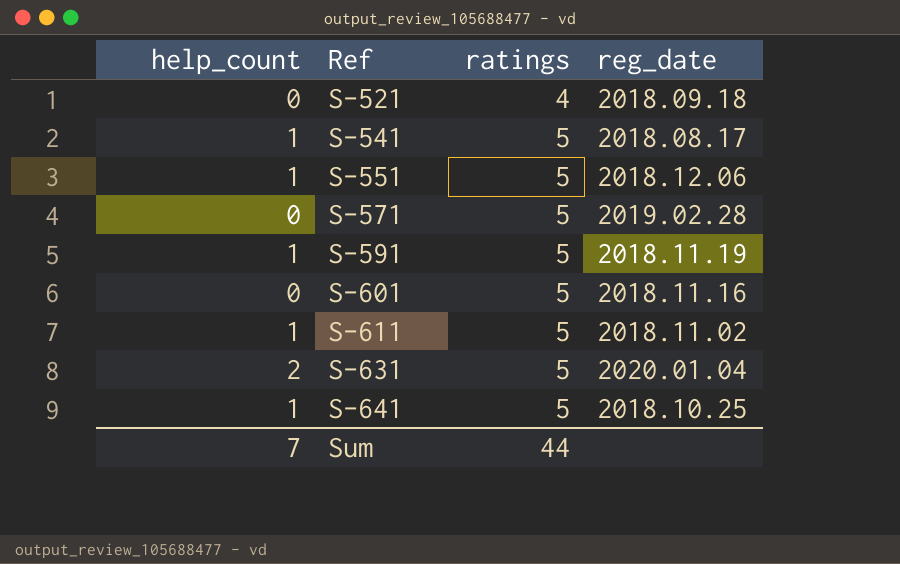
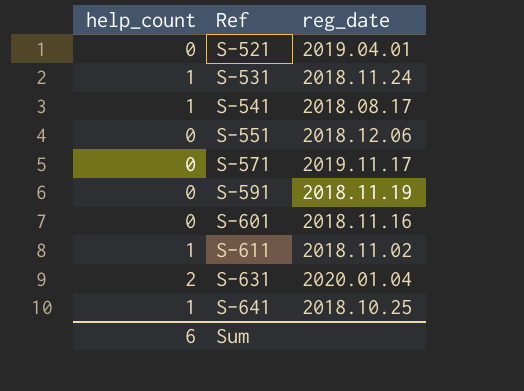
column ratings | position: 3 -> none
S-521 | reg_date: 2018.09.18 -> 2019.04.01
row S-531: none -> 1 | 2018.11.24
S-551 | help_count: 1 -> 0
S-571 | reg_date: 2019.02.28 -> 2019.11.17
S-591 | help_count: 1 -> 0
Sum | help_count: 7 -> 6

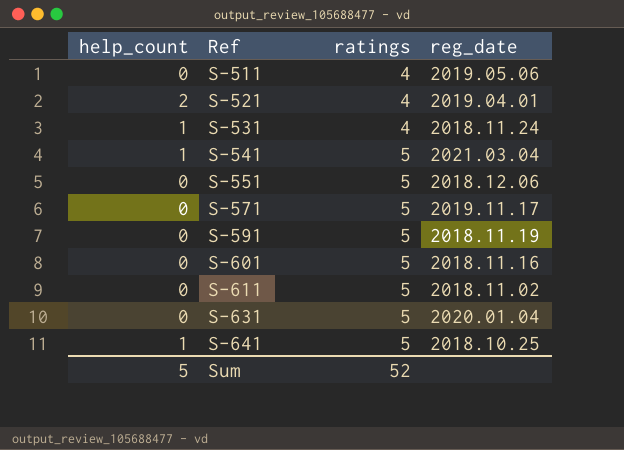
column ratings | position: none -> 3
row S-511: none -> 0 | 4 | 2019.05.06
S-521 | help_count: 0 -> 2
S-541 | reg_date: 2018.08.17 -> 2021.03.04
S-611 | help_count: 1 -> 0
S-631 | help_count: 2 -> 0
Sum | help_count: 6 -> 5

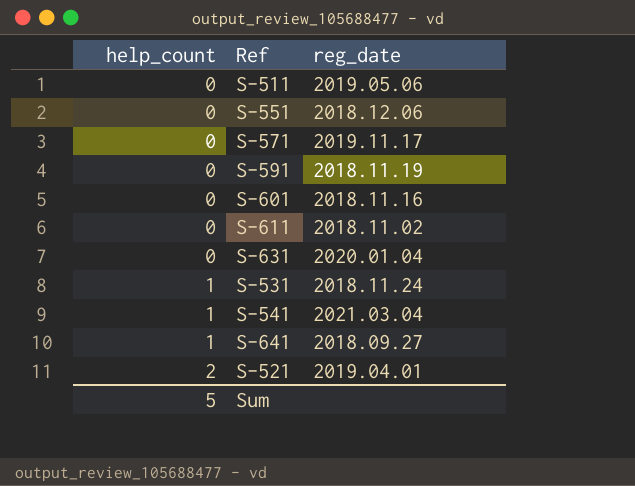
row order: Ref ascending -> help_count ascending
column ratings | position: 3 -> none
S-641 | reg_date: 2018.10.25 -> 2018.09.27

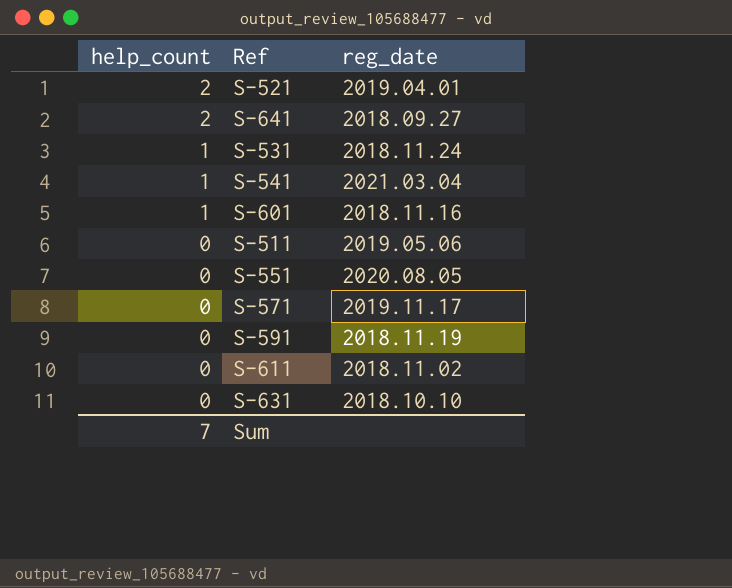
row order: help_count ascending -> help_count descending
S-641 | help_count: 1 -> 2
S-601 | help_count: 0 -> 1
S-551 | reg_date: 2018.12.06 -> 2020.08.05
S-631 | reg_date: 2020.01.04 -> 2018.10.10
Sum | help_count: 5 -> 7

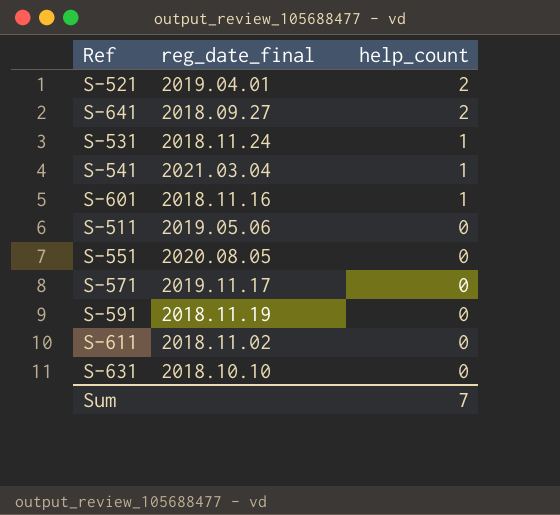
column name: reg_date -> reg_date_final
column help_count | position: 1 -> 3

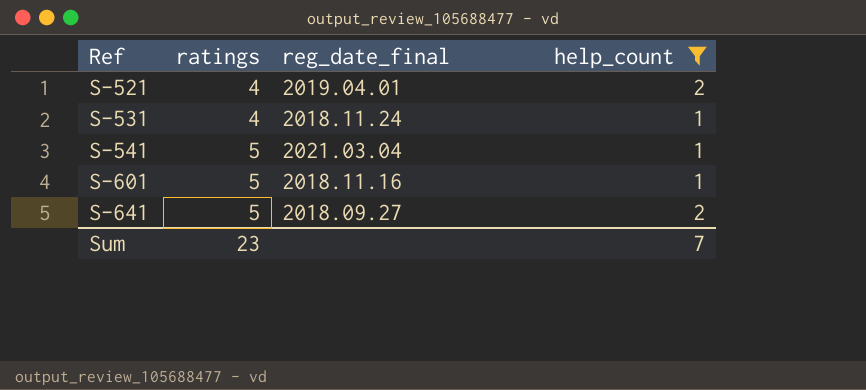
filter: none -> help_count != 0
row order: help_count descending -> Ref ascending
column ratings | position: none -> 2

